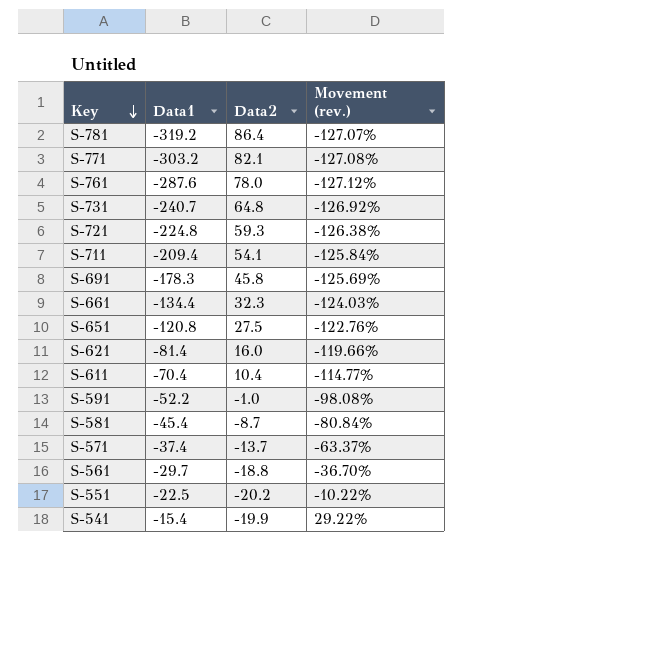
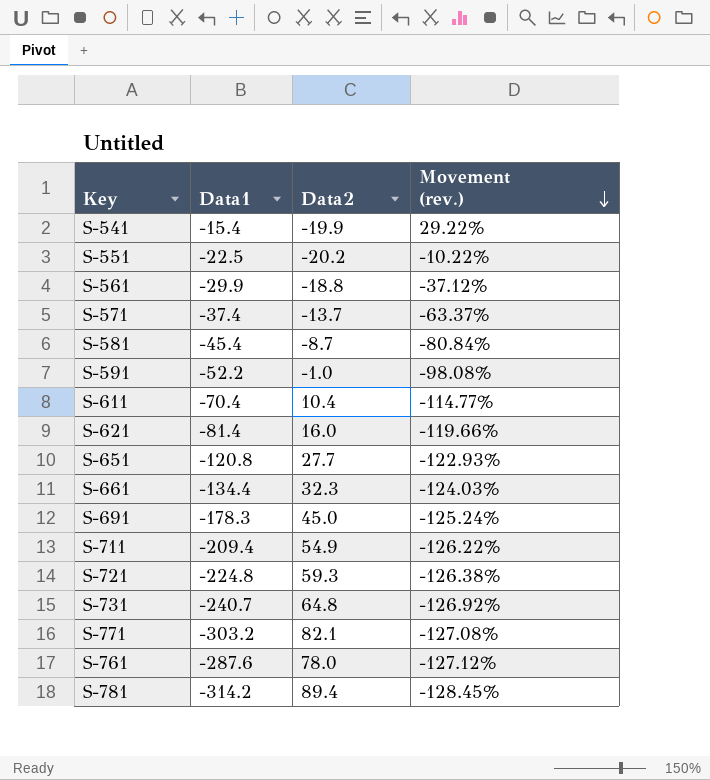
row order: Key descending -> Movement (rev.) descending
S-561 | Data1: -29.7 -> -29.9
S-561 | Movement (rev.): -36.70% -> -37.12%
S-651 | Data2: 27.5 -> 27.7
S-651 | Movement (rev.): -122.76% -> -122.93%
S-691 | Data2: 45.8 -> 45.0
S-691 | Movement (rev.): -125.69% -> -125.24%
S-711 | Data2: 54.1 -> 54.9
S-711 | Movement (rev.): -125.84% -> -126.22%
S-781 | Data1: -319.2 -> -314.2
S-781 | Data2: 86.4 -> 89.4
S-781 | Movement (rev.): -127.07% -> -128.45%

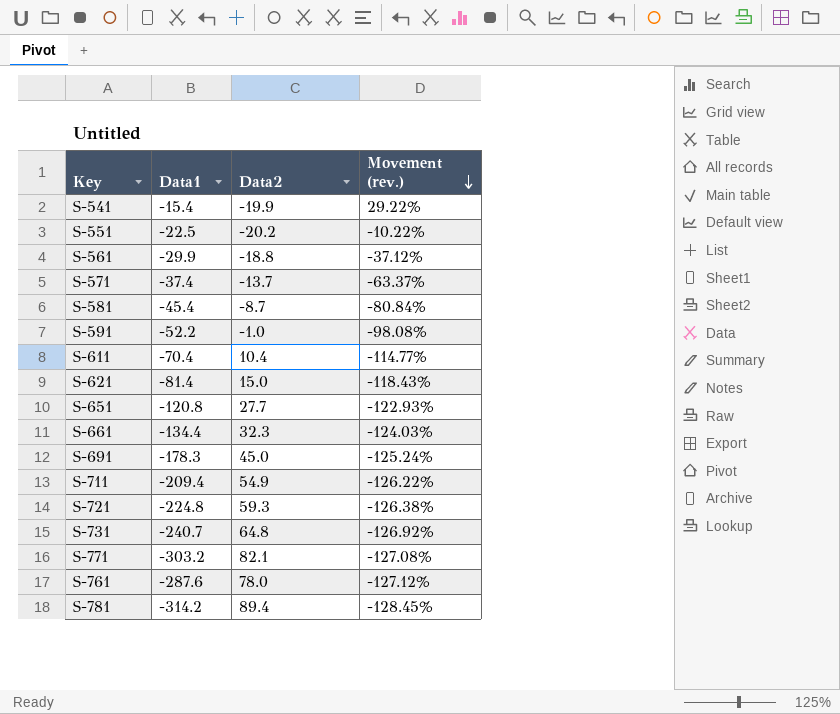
S-621 | Data2: 16.0 -> 15.0
S-621 | Movement (rev.): -119.66% -> -118.43%

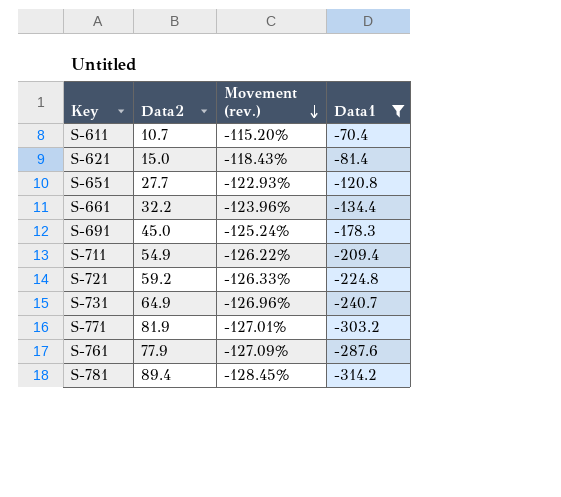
filter: none -> Data1 <= -70.4
column Data1 | position: 2 -> 4
S-611 | Data2: 10.4 -> 10.7
S-611 | Movement (rev.): -114.77% -> -115.20%
S-661 | Data2: 32.3 -> 32.2
S-661 | Movement (rev.): -124.03% -> -123.96%
S-721 | Data2: 59.3 -> 59.2
S-721 | Movement (rev.): -126.38% -> -126.33%
S-731 | Data2: 64.8 -> 64.9
S-731 | Movement (rev.): -126.92% -> -126.96%
S-771 | Data2: 82.1 -> 81.9
S-771 | Movement (rev.): -127.08% -> -127.01%
S-761 | Data2: 78.0 -> 77.9
S-761 | Movement (rev.): -127.12% -> -127.09%

